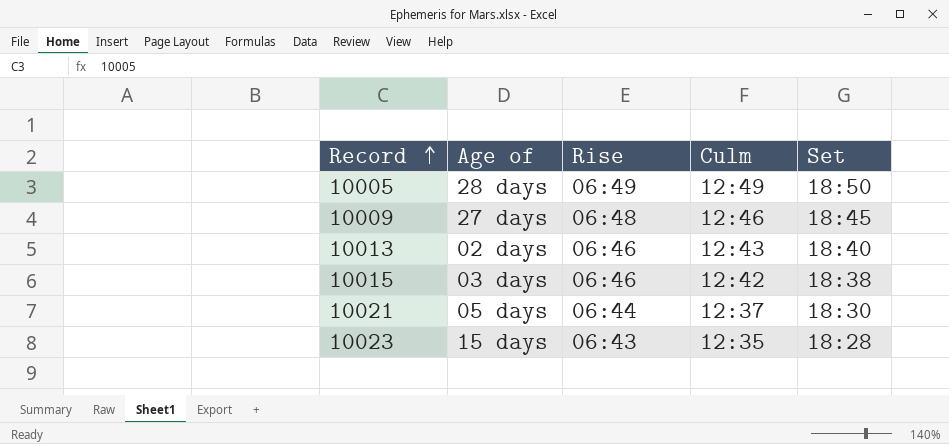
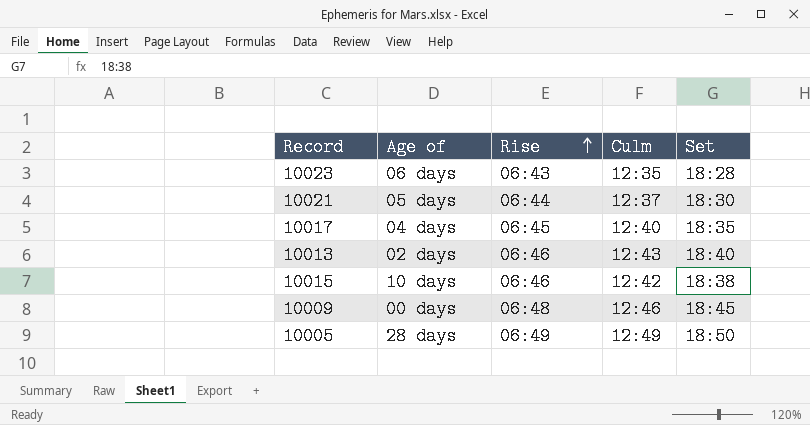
row order: Record ascending -> Rise ascending
10023 | Age of: 15 days -> 06 days
row 10017: none -> 04 days | 06:45 | 12:40 | 18:35
10015 | Age of: 03 days -> 10 days
10009 | Age of: 27 days -> 00 days

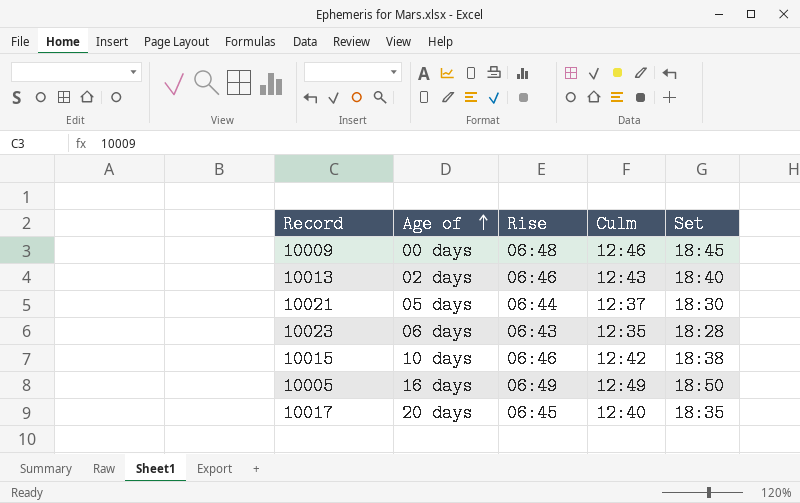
row order: Rise ascending -> Age of ascending
10005 | Age of: 28 days -> 16 days
10017 | Age of: 04 days -> 20 days

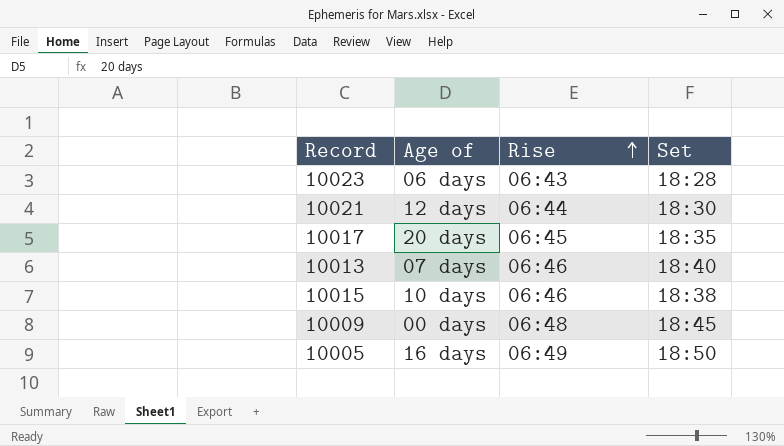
row order: Age of ascending -> Rise ascending
column Culm | position: 4 -> none
10021 | Age of: 05 days -> 12 days
10013 | Age of: 02 days -> 07 days

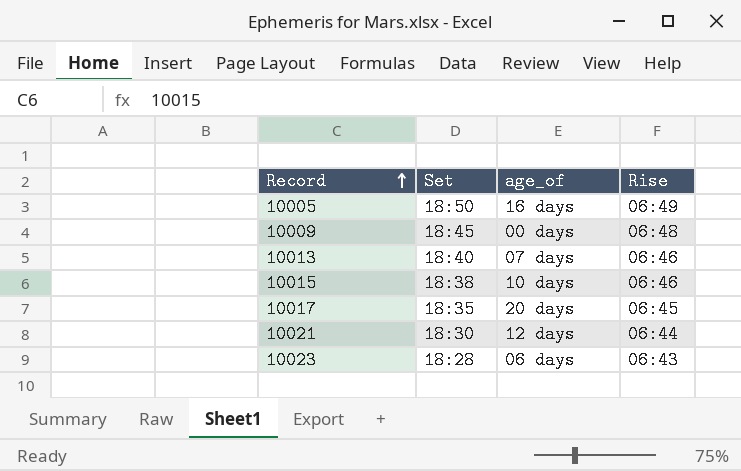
row order: Rise ascending -> Record ascending
column Set | position: 4 -> 2
column name: Age of -> age_of

